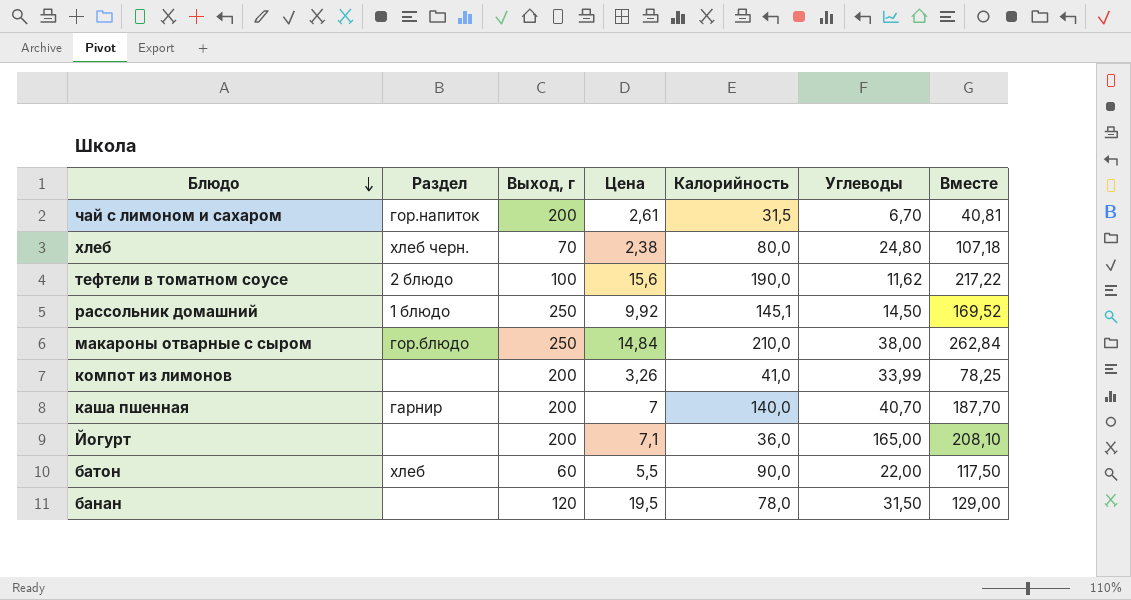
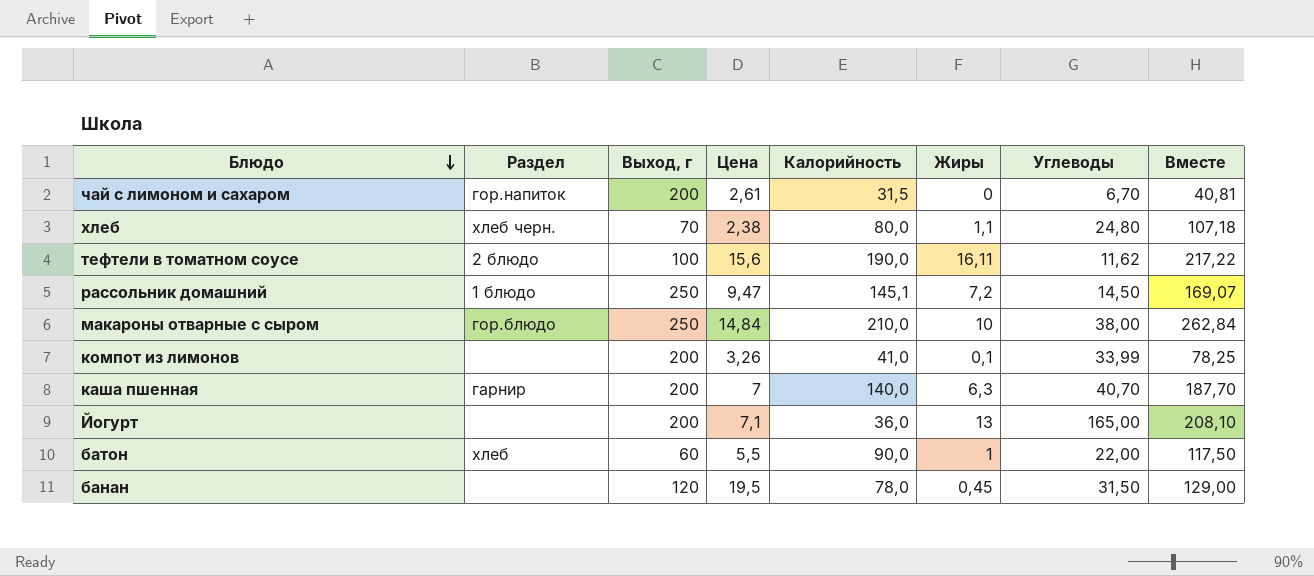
column Жиры | position: none -> 6
рассольник домашний | Цена: 9,92 -> 9,47
рассольник домашний | Вместе: 169,52 -> 169,07

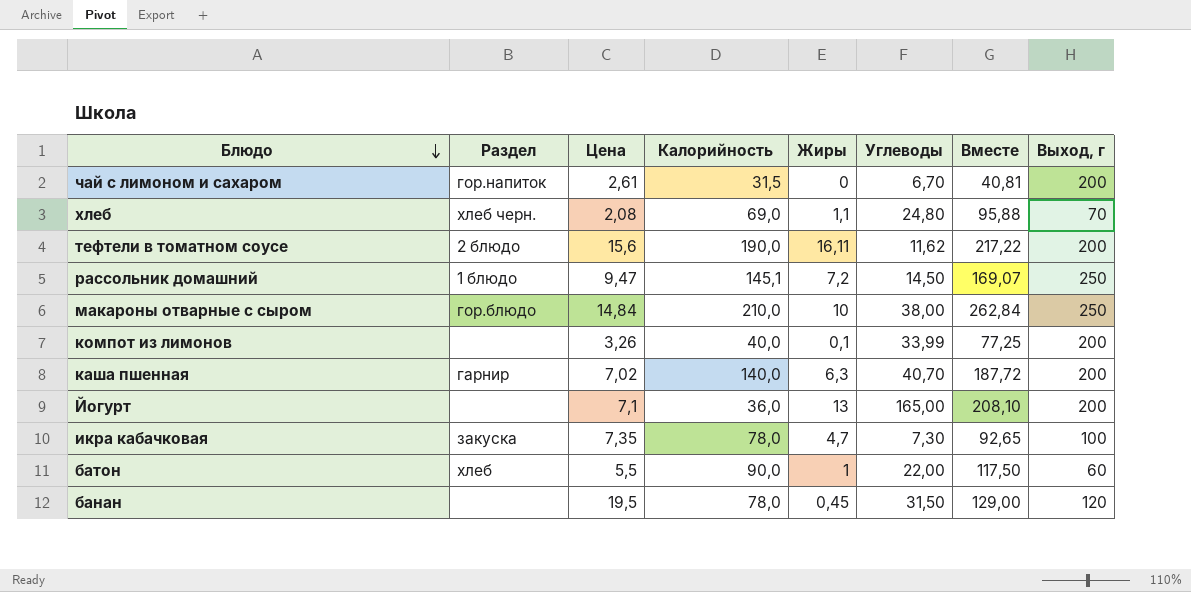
column Выход, г | position: 3 -> 8
хлеб | Цена: 2,38 -> 2,08
хлеб | Калорийность: 80,0 -> 69,0
хлеб | Вместе: 107,18 -> 95,88
тефтели в томатном соусе | Выход, г: 100 -> 200
компот из лимонов | Калорийность: 41,0 -> 40,0
компот из лимонов | Вместе: 78,25 -> 77,25
каша пшенная | Цена: 7 -> 7,02
каша пшенная | Вместе: 187,70 -> 187,72
row икра кабачковая: none -> закуска | 7,35 | 78,0 | 4,7 | 7,30 | 92,65 | 100

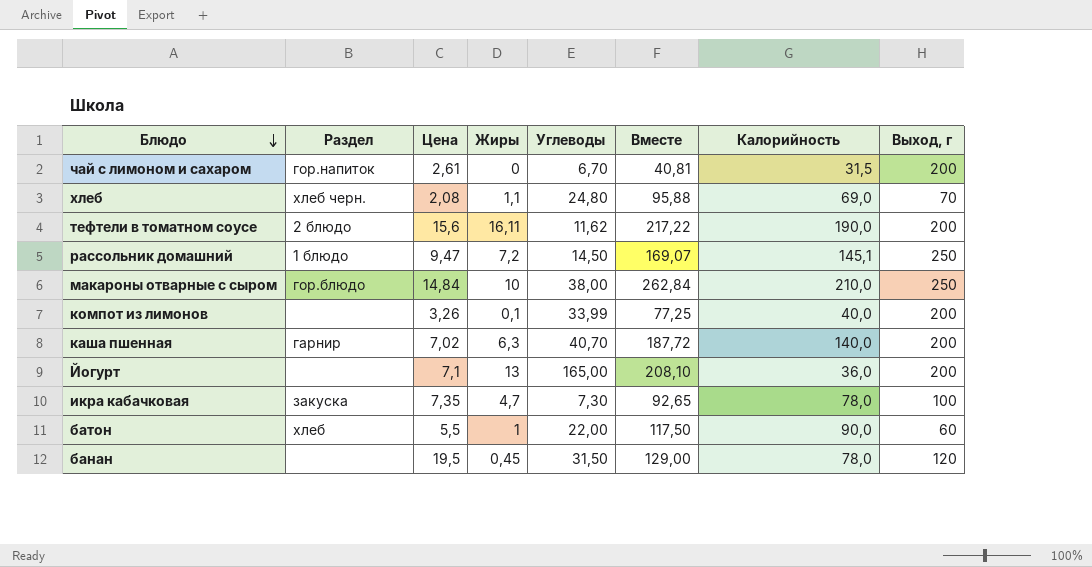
column Калорийность | position: 4 -> 7

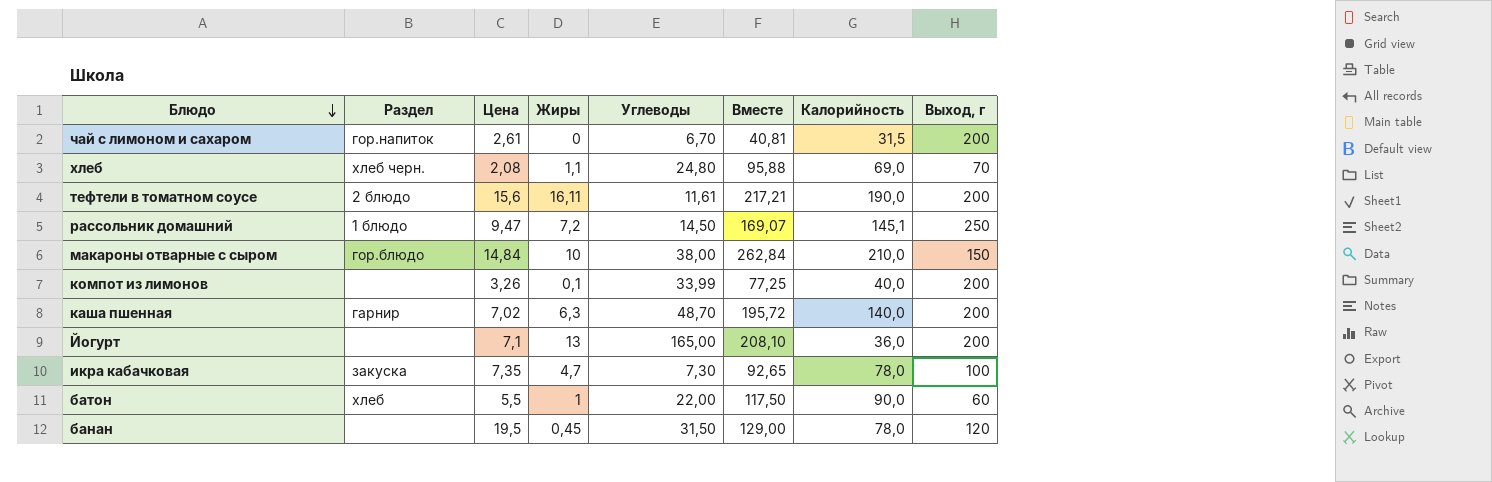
тефтели в томатном соусе | Углеводы: 11,62 -> 11,61
тефтели в томатном соусе | Вместе: 217,22 -> 217,21
макароны отварные с сыром | Выход, г: 250 -> 150
каша пшенная | Углеводы: 40,70 -> 48,70
каша пшенная | Вместе: 187,72 -> 195,72

